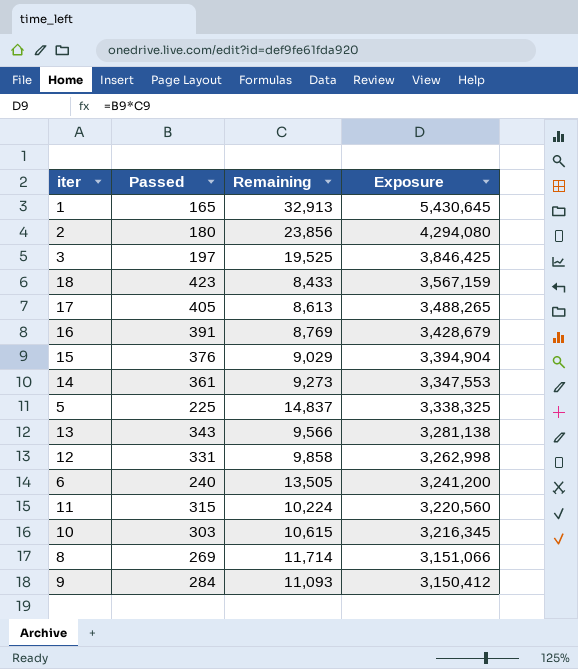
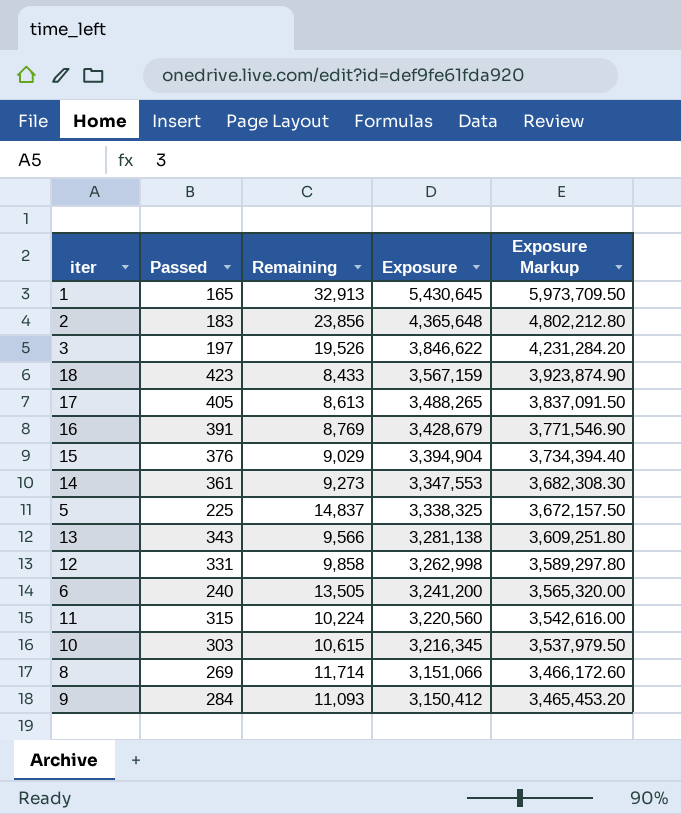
column Exposure Markup | formula: none -> [Exposure] * 1.1
2 | Passed: 180 -> 183
2 | Exposure: 4,294,080 -> 4,365,648
3 | Remaining: 19,525 -> 19,526
3 | Exposure: 3,846,425 -> 3,846,622

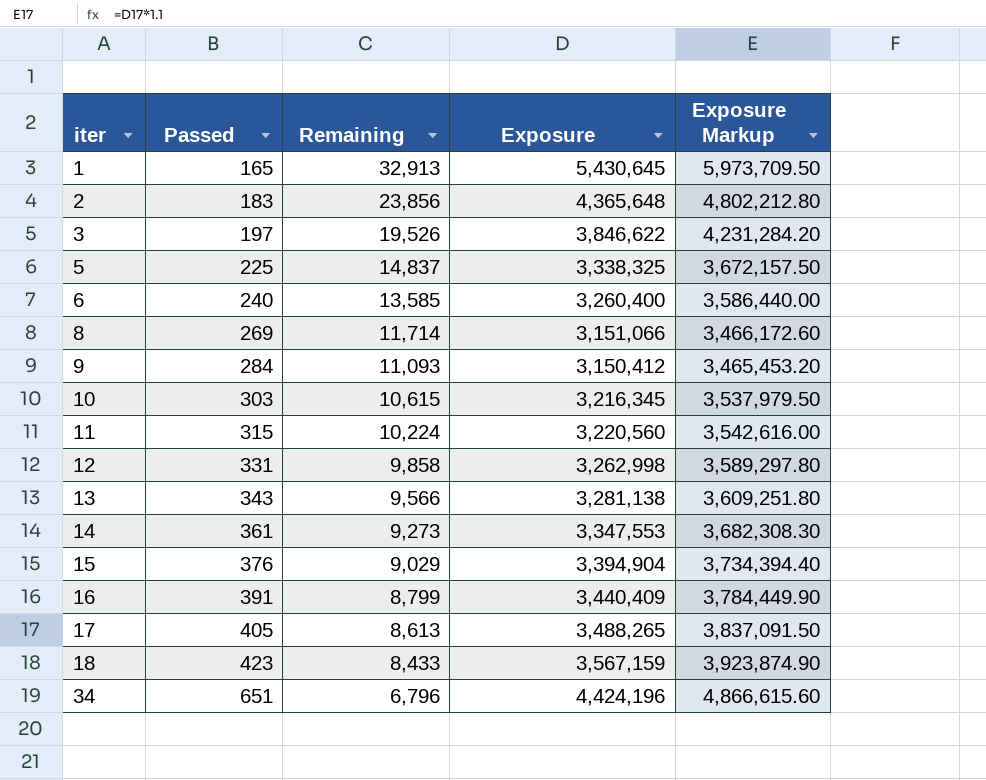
row order: Exposure descending -> iter ascending
6 | Remaining: 13,505 -> 13,585
6 | Exposure: 3,241,200 -> 3,260,400
6 | Exposure Markup: 3,565,320.00 -> 3,586,440.00
16 | Remaining: 8,769 -> 8,799
16 | Exposure: 3,428,679 -> 3,440,409
16 | Exposure Markup: 3,771,546.90 -> 3,784,449.90
row 34: none -> 651 | 6,796 | 4,424,196 | 4,866,615.60

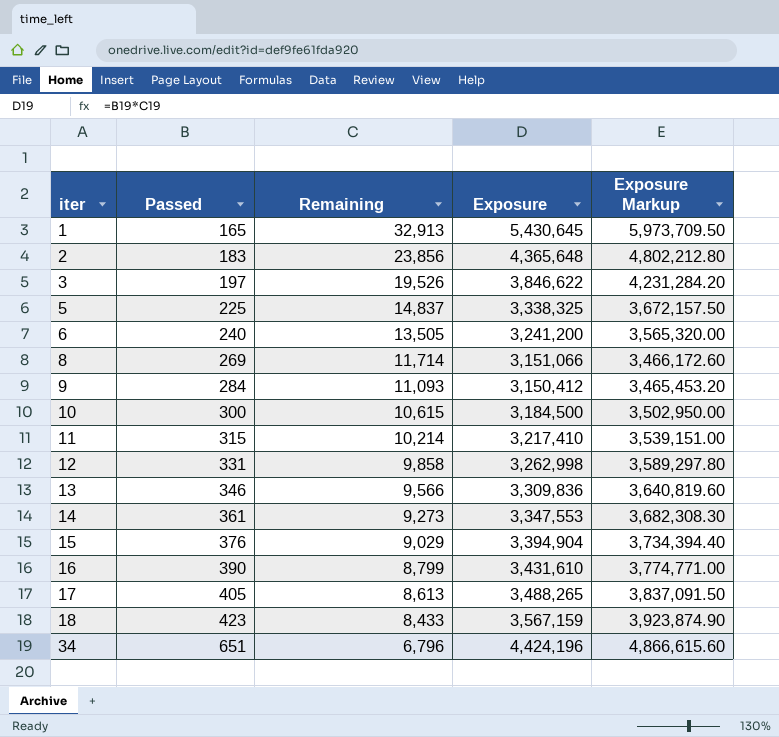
6 | Remaining: 13,585 -> 13,505
6 | Exposure: 3,260,400 -> 3,241,200
6 | Exposure Markup: 3,586,440.00 -> 3,565,320.00
10 | Passed: 303 -> 300
10 | Exposure: 3,216,345 -> 3,184,500
10 | Exposure Markup: 3,537,979.50 -> 3,502,950.00
11 | Remaining: 10,224 -> 10,214
11 | Exposure: 3,220,560 -> 3,217,410
11 | Exposure Markup: 3,542,616.00 -> 3,539,151.00
13 | Passed: 343 -> 346
13 | Exposure: 3,281,138 -> 3,309,836
13 | Exposure Markup: 3,609,251.80 -> 3,640,819.60
16 | Passed: 391 -> 390
16 | Exposure: 3,440,409 -> 3,431,610
16 | Exposure Markup: 3,784,449.90 -> 3,774,771.00

